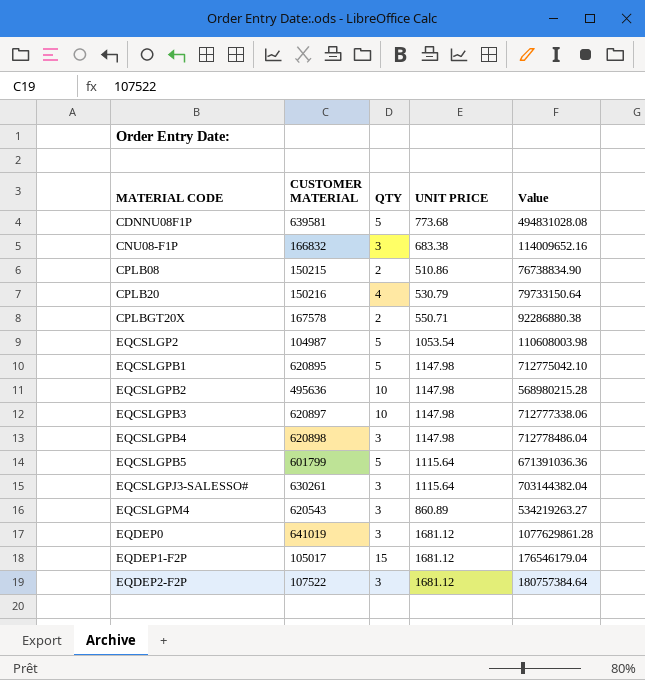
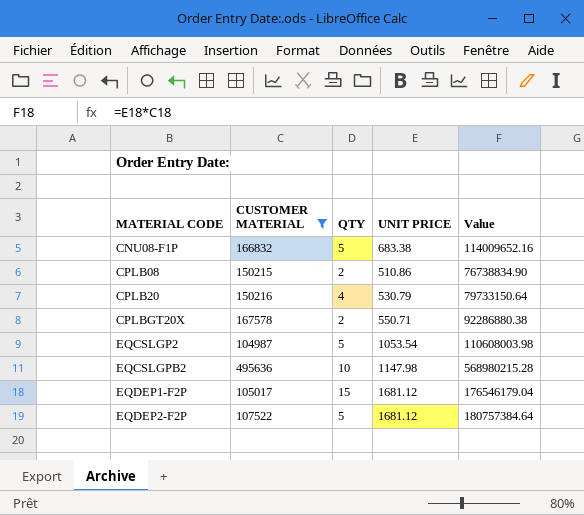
filter: none -> CUSTOMER MATERIAL <= 495636
CNU08-F1P | QTY: 3 -> 5
EQDEP2-F2P | QTY: 3 -> 5

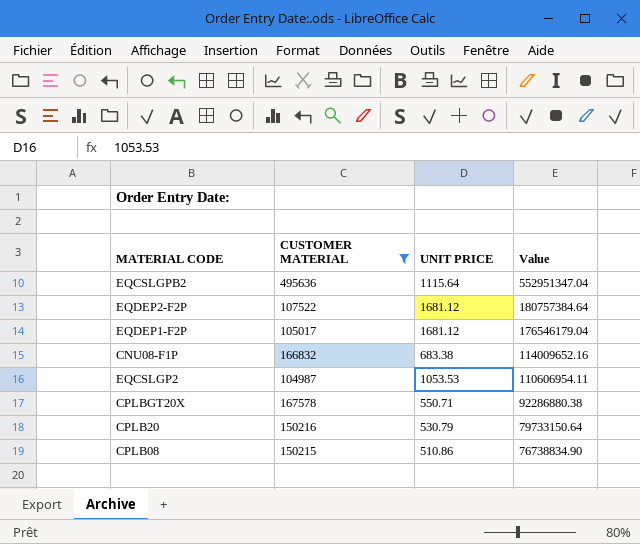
row order: MATERIAL CODE ascending -> Value descending
column QTY | position: 3 -> none
EQCSLGPB2 | UNIT PRICE: 1147.98 -> 1115.64
EQCSLGPB2 | Value: 568980215.28 -> 552951347.04
EQCSLGP2 | UNIT PRICE: 1053.54 -> 1053.53
EQCSLGP2 | Value: 110608003.98 -> 110606954.11

